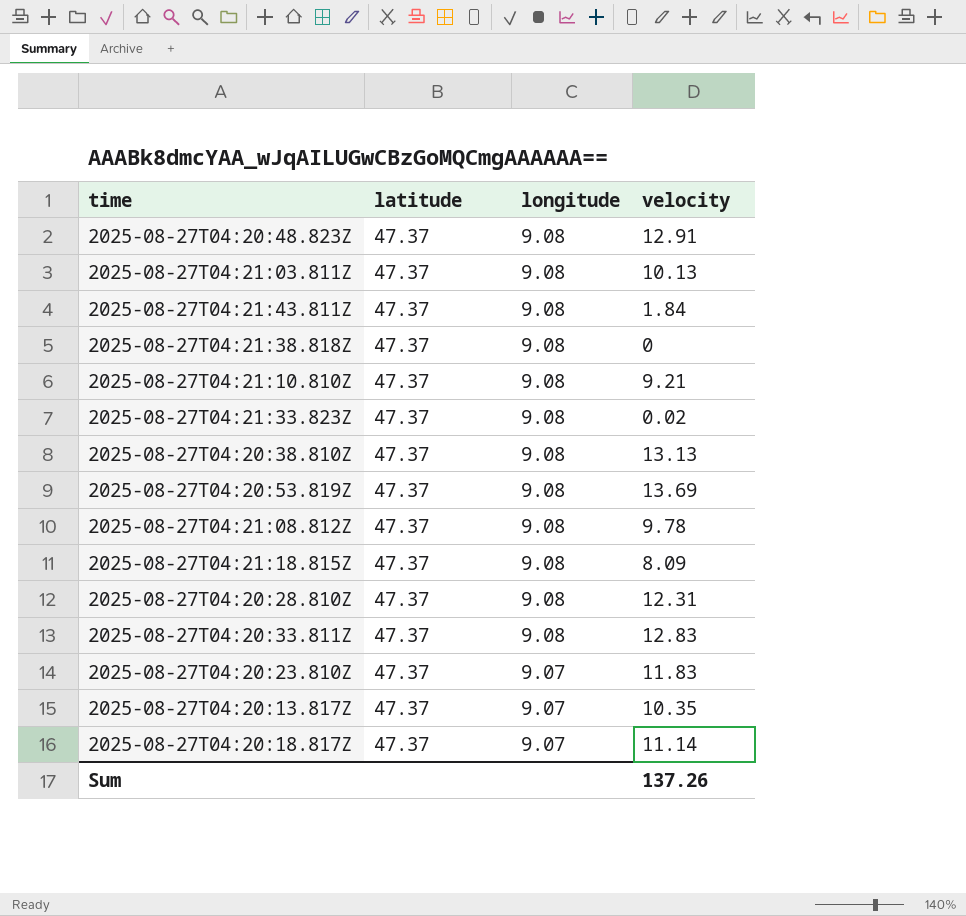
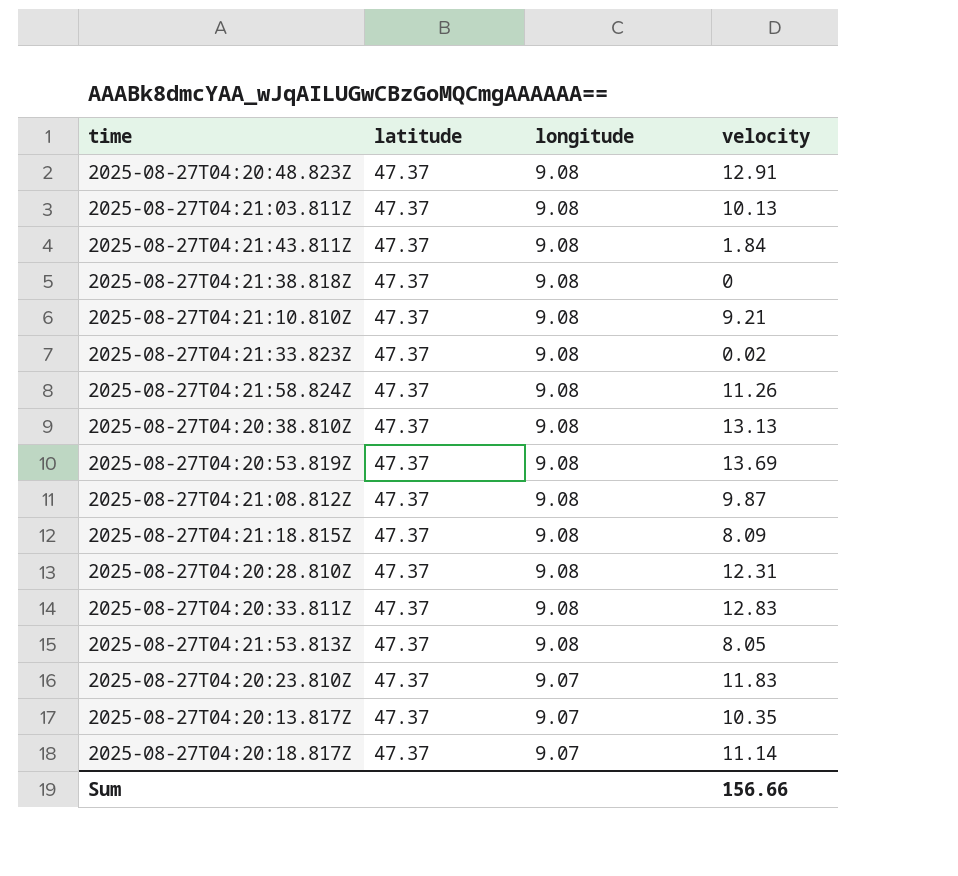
row 2025-08-27T04:21:58.824Z: none -> 47.37 | 9.08 | 11.26
2025-08-27T04:21:08.812Z | velocity: 9.78 -> 9.87
row 2025-08-27T04:21:53.813Z: none -> 47.37 | 9.08 | 8.05
Sum | velocity: 137.26 -> 156.66

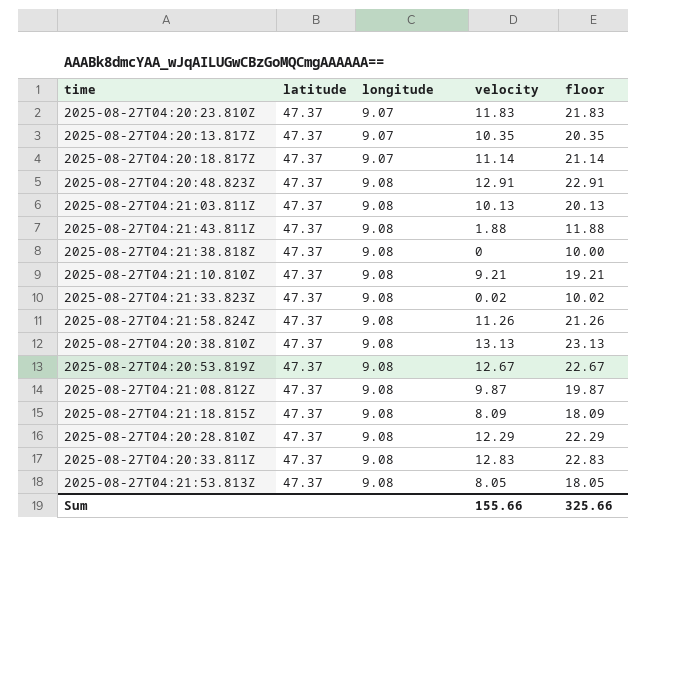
row order: longitude descending -> longitude ascending
column floor | formula: none -> [velocity] + 10
2025-08-27T04:21:43.811Z | velocity: 1.84 -> 1.88
2025-08-27T04:20:53.819Z | velocity: 13.69 -> 12.67
2025-08-27T04:20:28.810Z | velocity: 12.31 -> 12.29
Sum | velocity: 156.66 -> 155.66

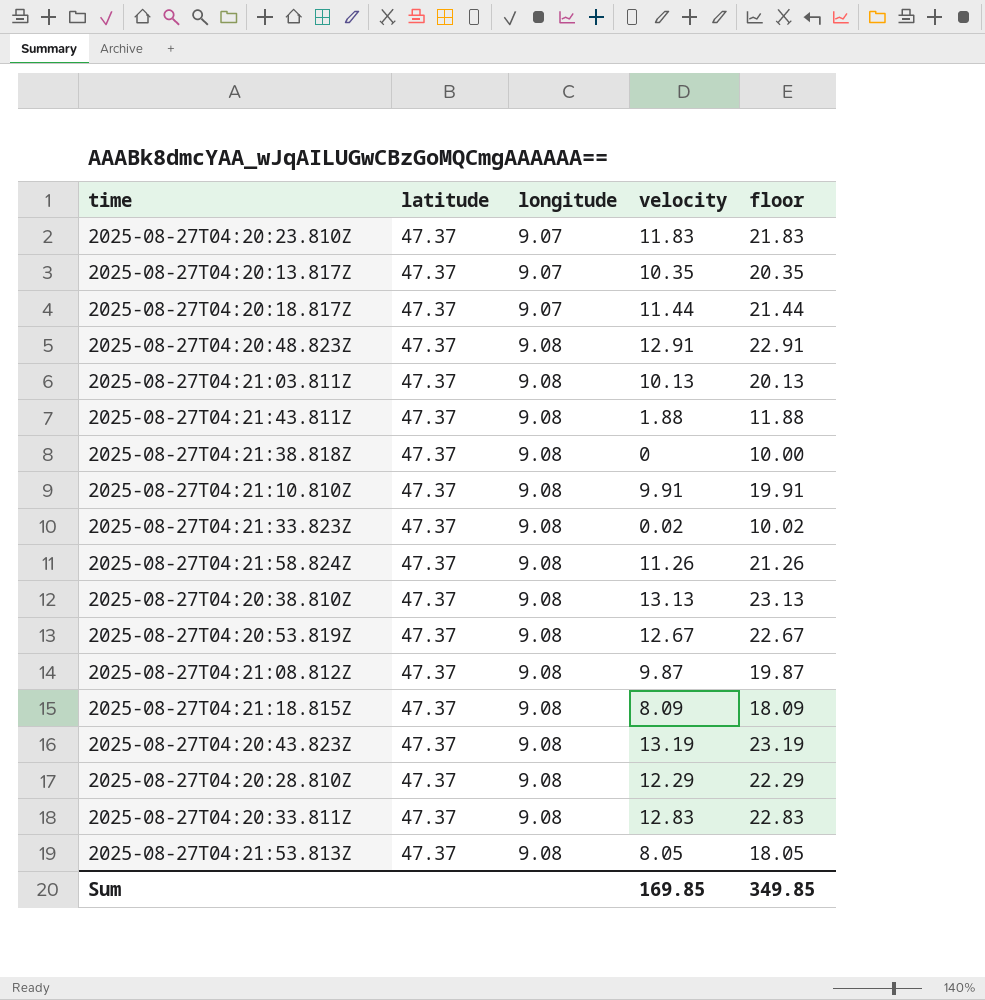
2025-08-27T04:20:18.817Z | velocity: 11.14 -> 11.44
2025-08-27T04:20:18.817Z | floor: 21.14 -> 21.44
2025-08-27T04:21:10.810Z | velocity: 9.21 -> 9.91
2025-08-27T04:21:10.810Z | floor: 19.21 -> 19.91
row 2025-08-27T04:20:43.823Z: none -> 47.37 | 9.08 | 13.19 | 23.19
Sum | velocity: 155.66 -> 169.85
Sum | floor: 325.66 -> 349.85

